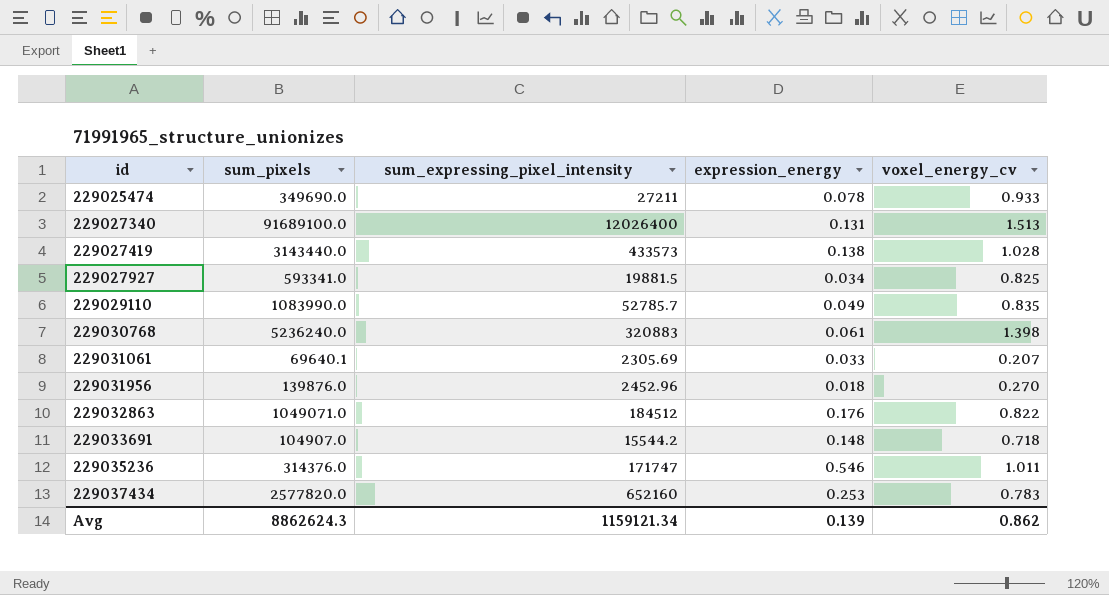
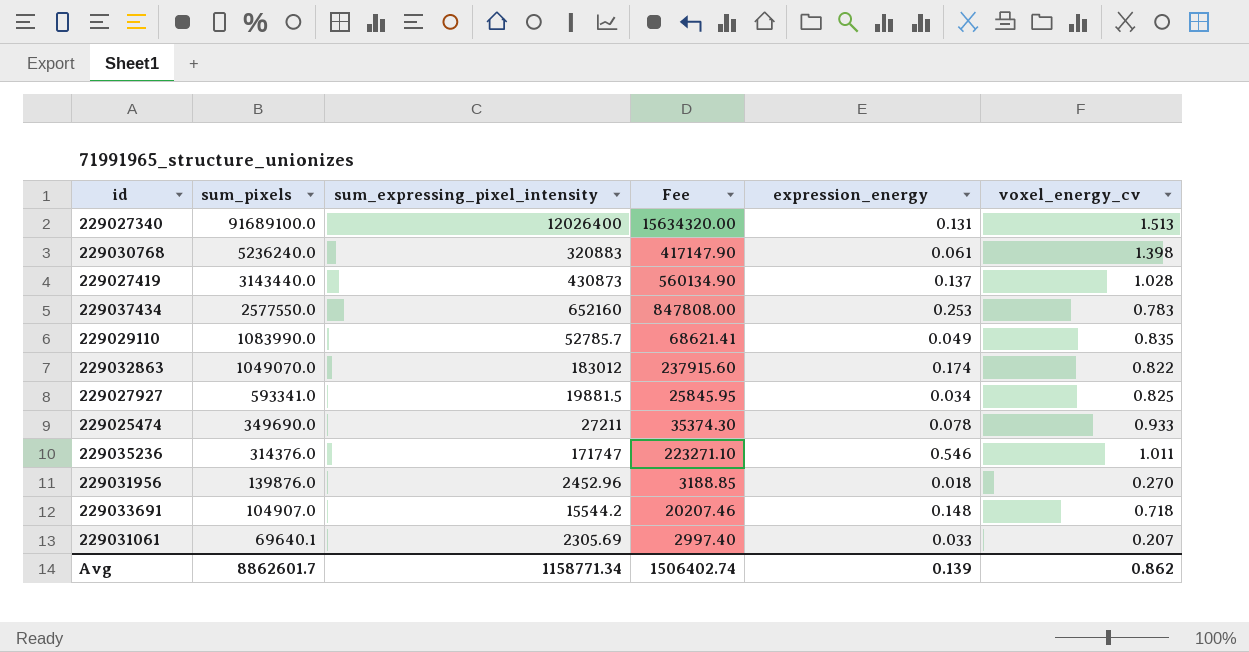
row order: id ascending -> sum_pixels descending
column Fee | formula: none -> [sum_expressing_pixel_intensity] * 1.3
229027419 | sum_expressing_pixel_intensity: 433573 -> 430873
229027419 | expression_energy: 0.138 -> 0.137
229037434 | sum_pixels: 2577820.0 -> 2577550.0
229032863 | sum_pixels: 1049071.0 -> 1049070.0
229032863 | sum_expressing_pixel_intensity: 184512 -> 183012
229032863 | expression_energy: 0.176 -> 0.174
Avg | sum_pixels: 8862624.3 -> 8862601.7
Avg | sum_expressing_pixel_intensity: 1159121.34 -> 1158771.34

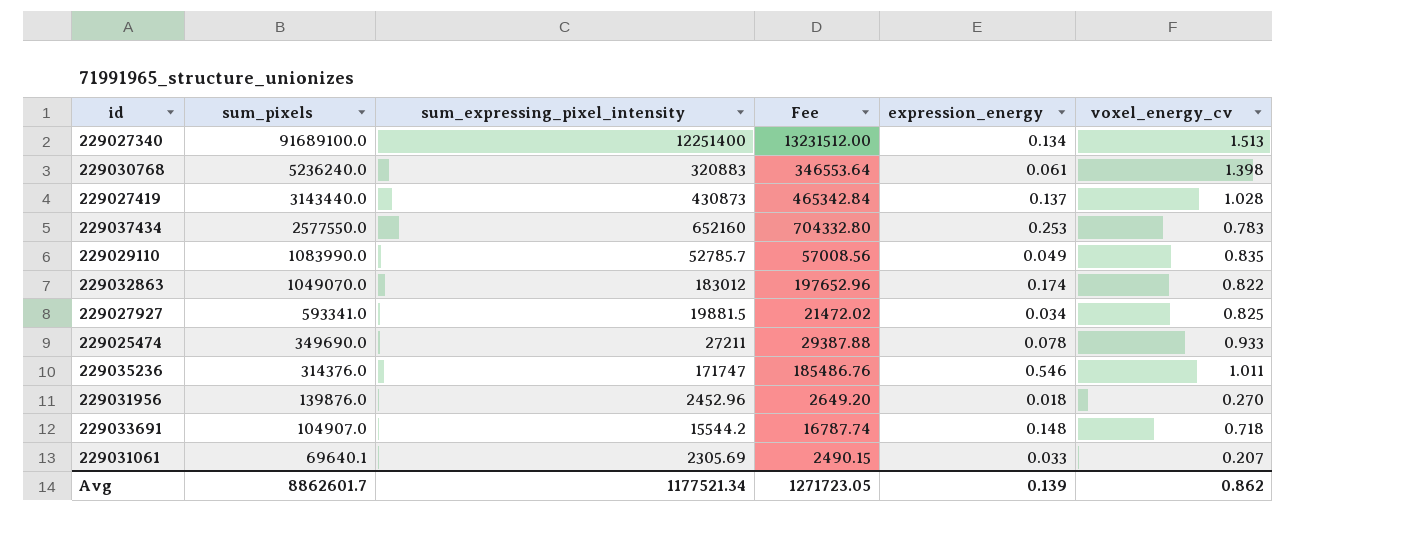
column Fee | formula: [sum_expressing_pixel_intensity] * 1.3 -> [sum_expressing_pixel_intensity] * 1.08
229027340 | sum_expressing_pixel_intensity: 12026400 -> 12251400
229027340 | expression_energy: 0.131 -> 0.134
Avg | sum_expressing_pixel_intensity: 1158771.34 -> 1177521.34
Avg | Fee: 1506402.74 -> 1271723.05

